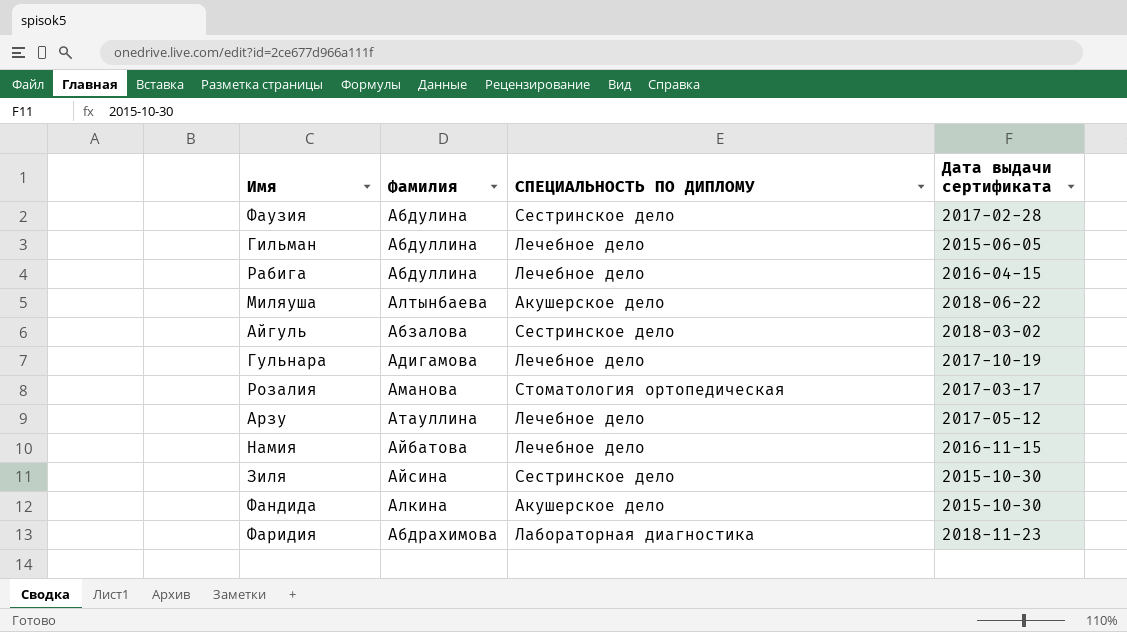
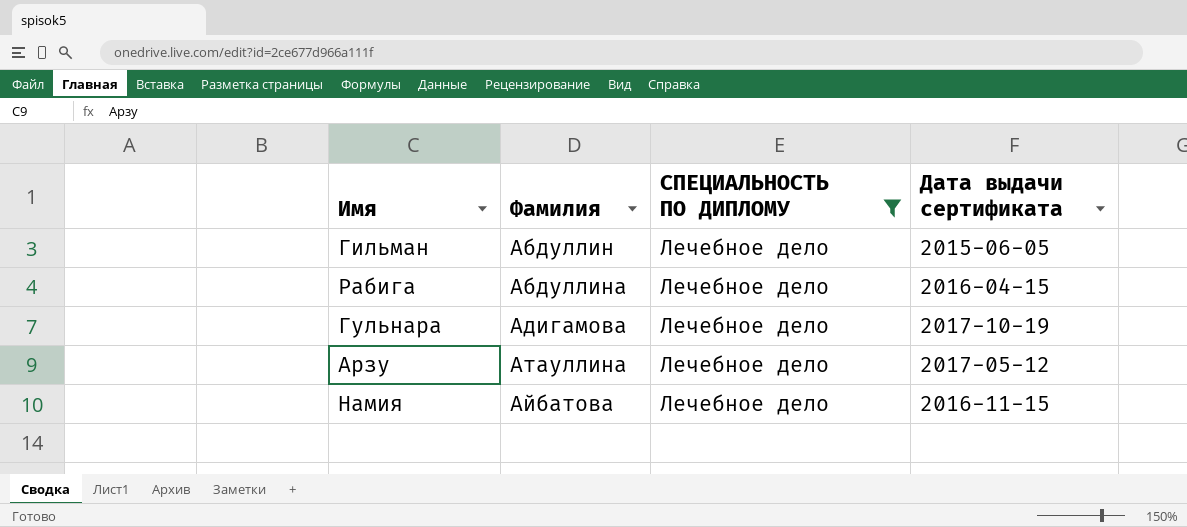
filter: none -> СПЕЦИАЛЬНОСТЬ ПО ДИПЛОМУ = Лечебное дело
Гильман | Фамилия: Абдуллина -> Абдуллин

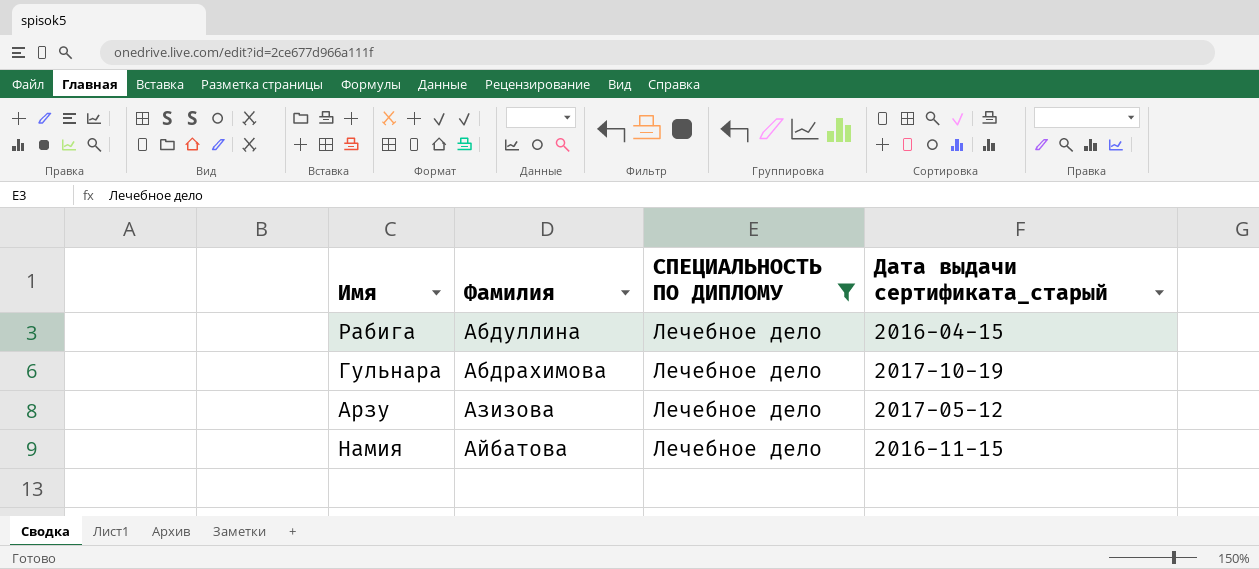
column name: Дата выдачи сертификата -> Дата выдачи сертификата_старый
row Гильман: Абдуллин | Лечебное дело | 2015-06-05 -> none
Гульнара | Фамилия: Адигамова -> Абдрахимова
Арзу | Фамилия: Атауллина -> Азизова

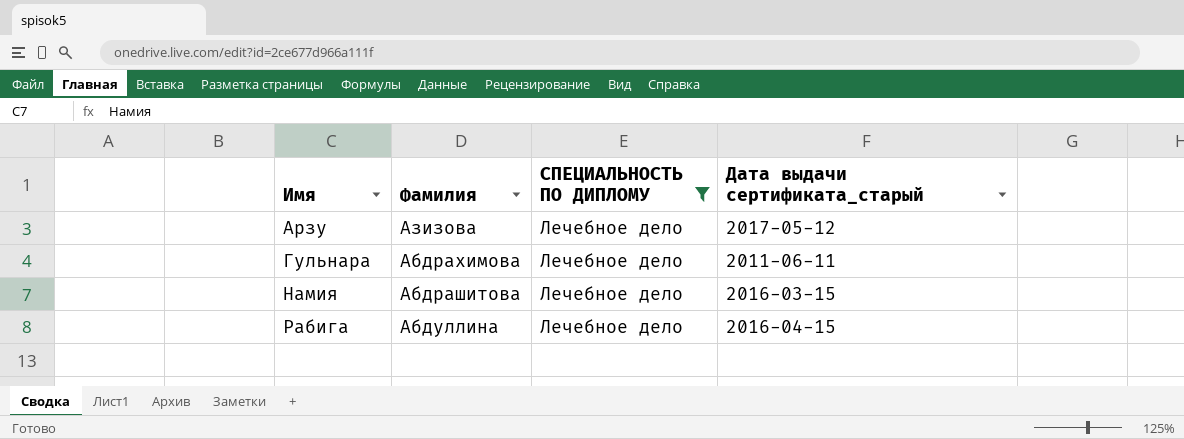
row order: none -> Имя ascending
Гульнара | Дата выдачи сертификата_старый: 2017-10-19 -> 2011-06-11
Намия | Фамилия: Айбатова -> Абдрашитова
Намия | Дата выдачи сертификата_старый: 2016-11-15 -> 2016-03-15

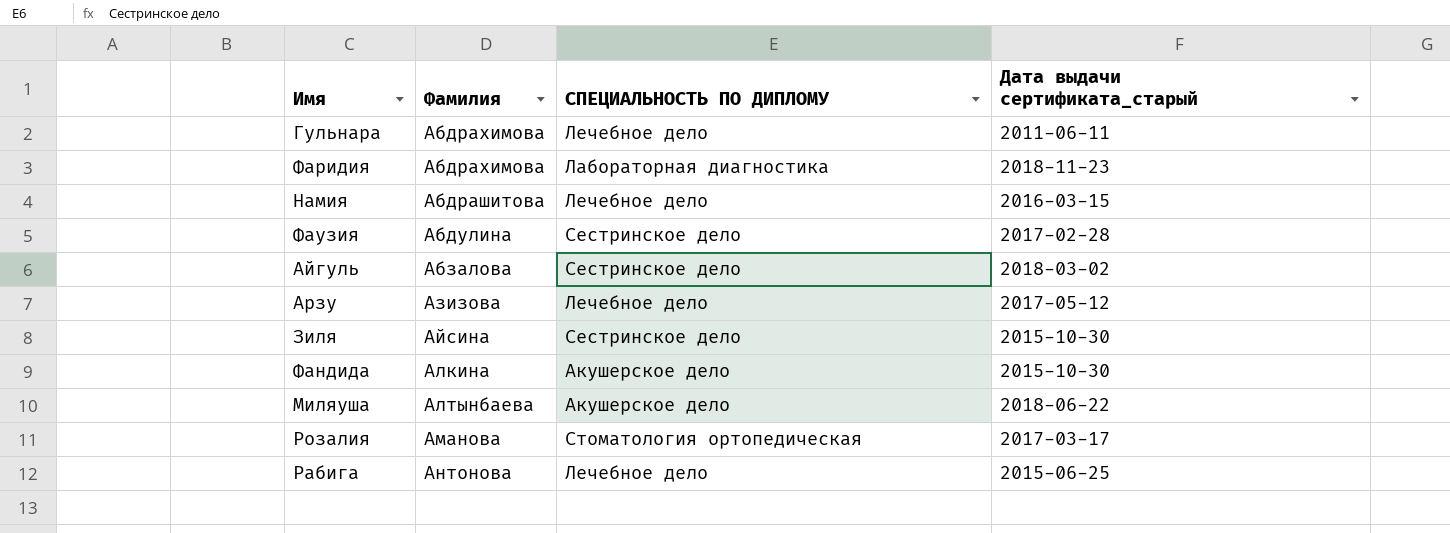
filter: СПЕЦИАЛЬНОСТЬ ПО ДИПЛОМУ = Лечебное дело -> none
row order: Имя ascending -> Фамилия ascending
Рабига | Фамилия: Абдуллина -> Антонова
Рабига | Дата выдачи сертификата_старый: 2016-04-15 -> 2015-06-25

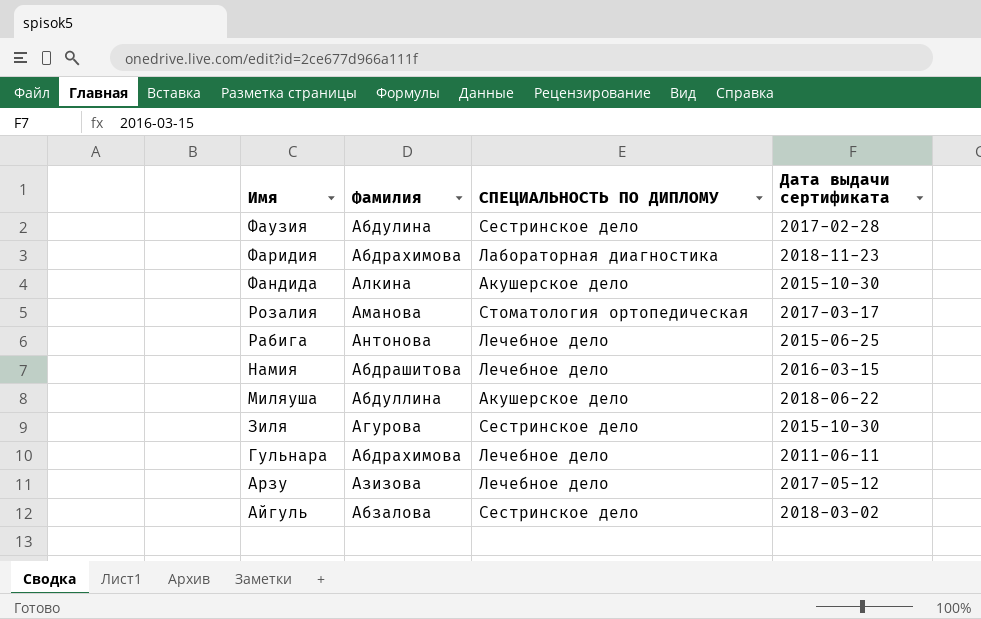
row order: Фамилия ascending -> Имя descending
column name: Дата выдачи сертификата_старый -> Дата выдачи сертификата
Миляуша | Фамилия: Алтынбаева -> Абдуллина
Зиля | Фамилия: Айсина -> Агурова

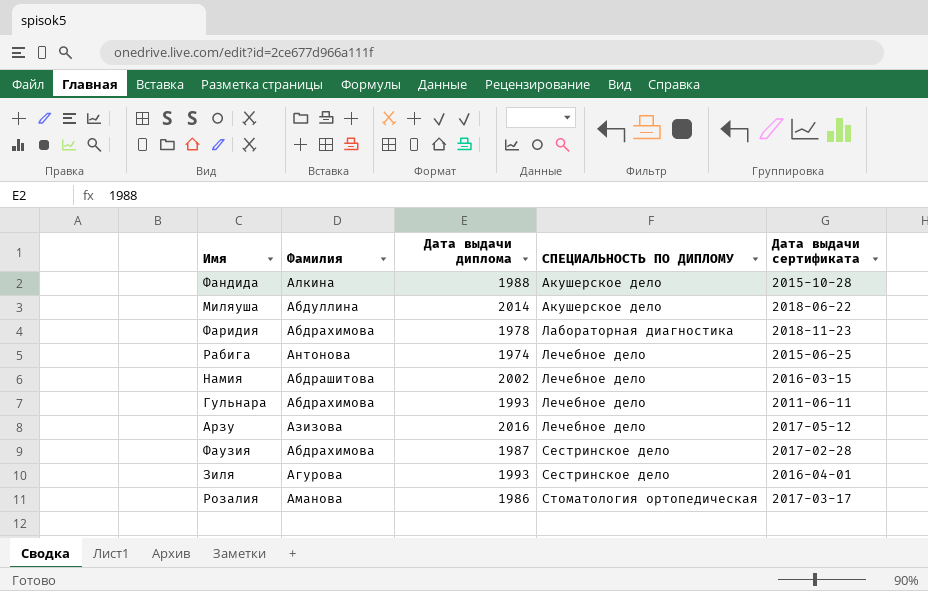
row order: Имя descending -> СПЕЦИАЛЬНОСТЬ ПО ДИПЛОМУ ascending
column Дата выдачи диплома | position: none -> 3
row Айгуль: Абзалова | Сестринское дело | 2018-03-02 -> none
Фандида | Дата выдачи сертификата: 2015-10-30 -> 2015-10-28
Фаузия | Фамилия: Абдулина -> Абдрахимова
Зиля | Дата выдачи сертификата: 2015-10-30 -> 2016-04-01

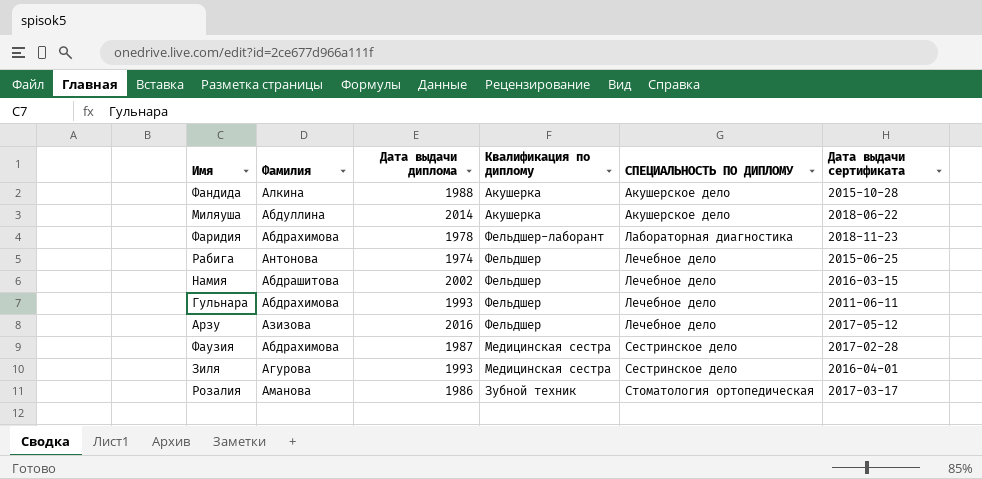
column Квалификация по диплому | position: none -> 4

